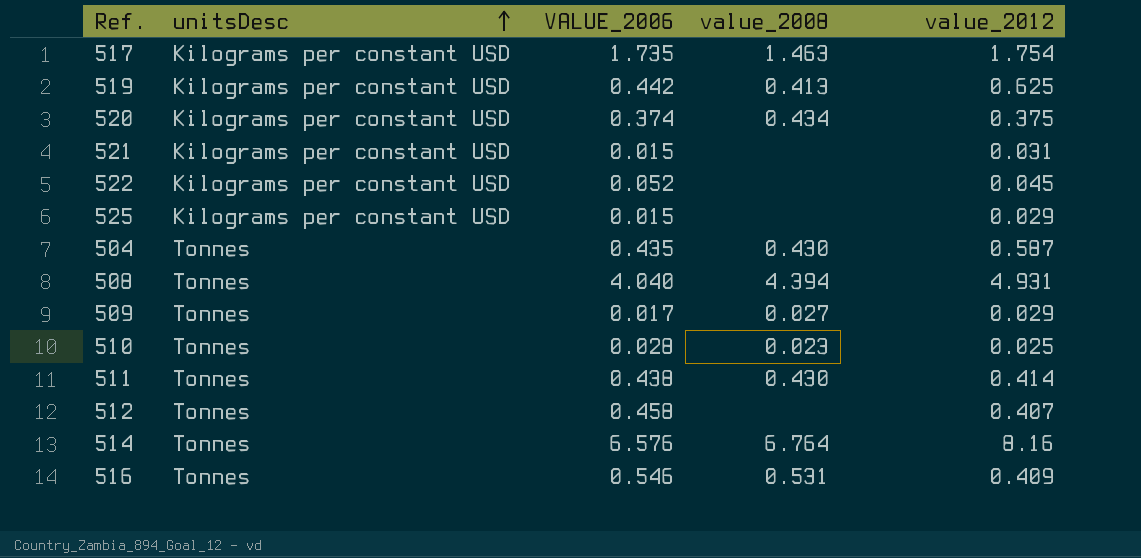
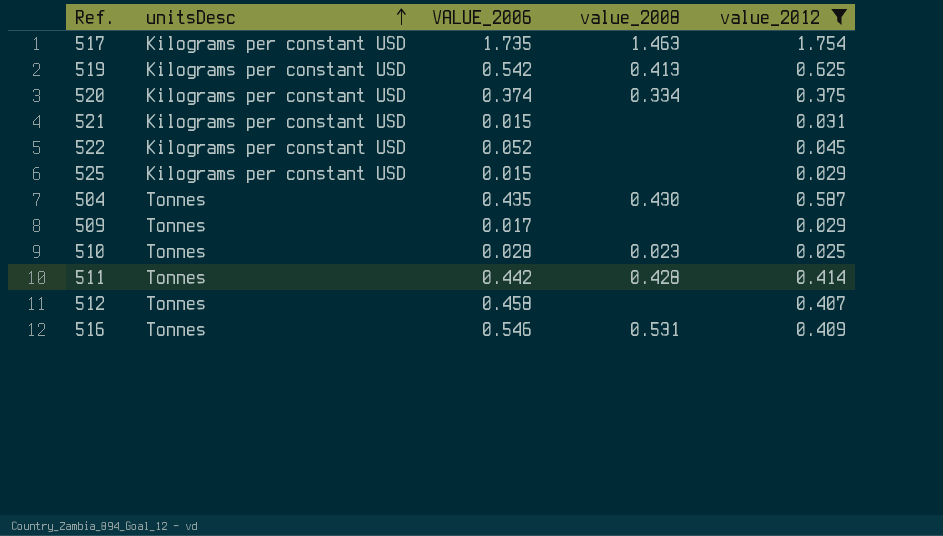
filter: none -> value_2012 <= 1.754
519 | VALUE_2006: 0.442 -> 0.542
520 | value_2008: 0.434 -> 0.334
509 | value_2008: 0.027 -> none
511 | VALUE_2006: 0.438 -> 0.442
511 | value_2008: 0.430 -> 0.428

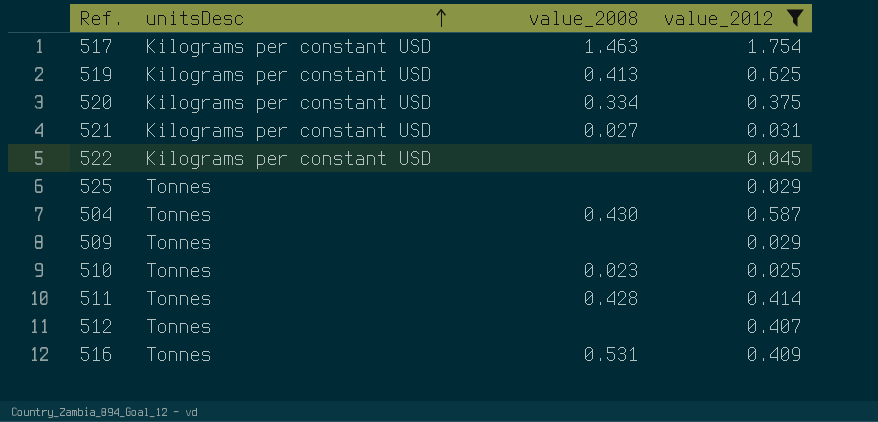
column VALUE_2006 | position: 3 -> none
521 | value_2008: none -> 0.027
525 | unitsDesc: Kilograms per constant USD -> Tonnes

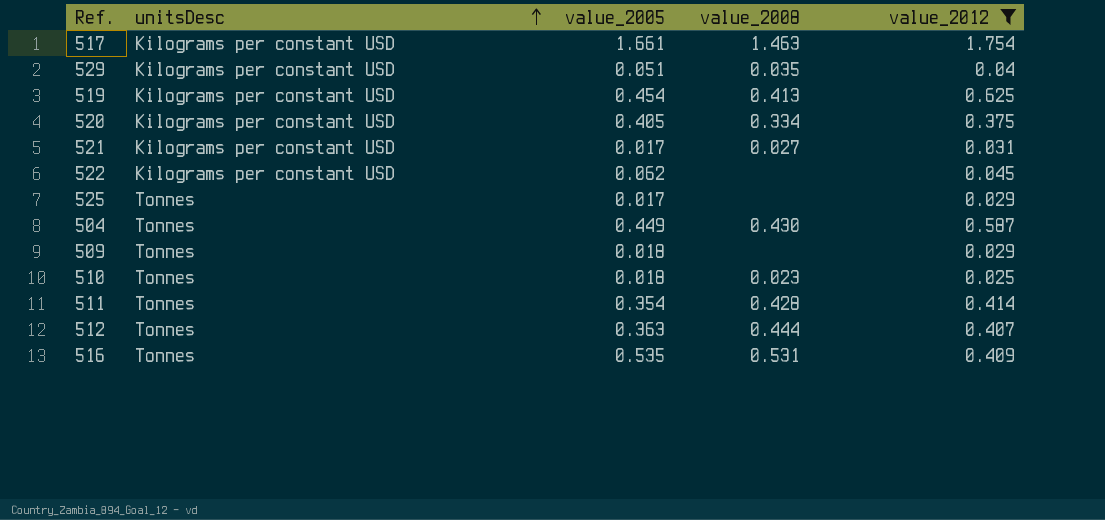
column value_2005 | position: none -> 3
row 529: none -> Kilograms per constant USD | 0.051 | 0.035 | 0.04
512 | value_2008: none -> 0.444

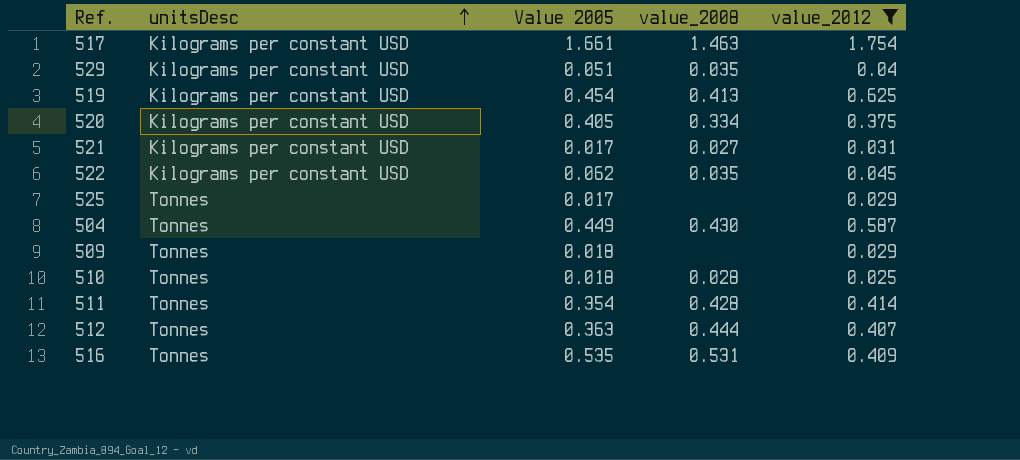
column name: value_2005 -> Value 2005
522 | value_2008: none -> 0.035
510 | value_2008: 0.023 -> 0.028

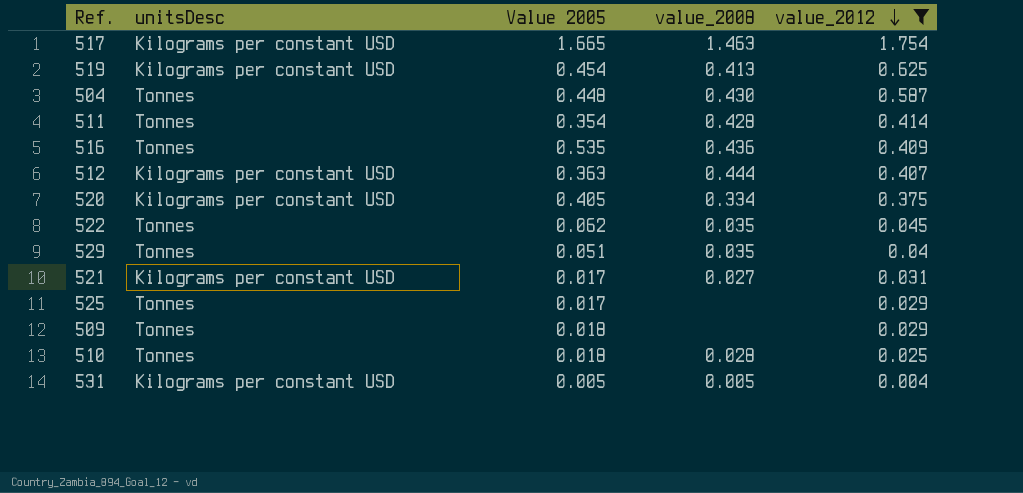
row order: unitsDesc ascending -> value_2012 descending
517 | Value 2005: 1.661 -> 1.665
504 | Value 2005: 0.449 -> 0.448
516 | value_2008: 0.531 -> 0.436
512 | unitsDesc: Tonnes -> Kilograms per constant USD
522 | unitsDesc: Kilograms per constant USD -> Tonnes
529 | unitsDesc: Kilograms per constant USD -> Tonnes
row 531: none -> Kilograms per constant USD | 0.005 | 0.005 | 0.004

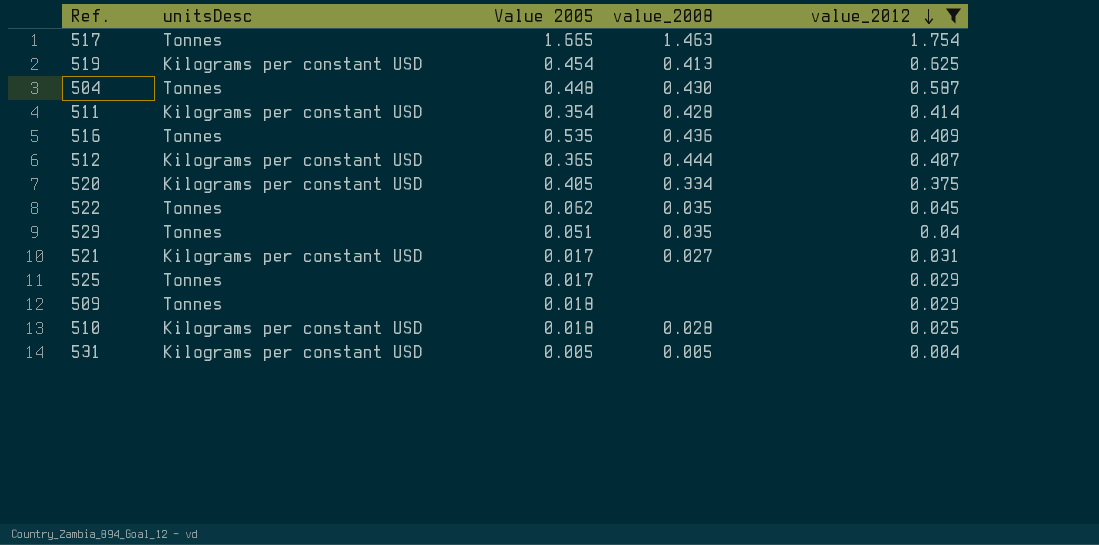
517 | unitsDesc: Kilograms per constant USD -> Tonnes
511 | unitsDesc: Tonnes -> Kilograms per constant USD
512 | Value 2005: 0.363 -> 0.365
510 | unitsDesc: Tonnes -> Kilograms per constant USD

